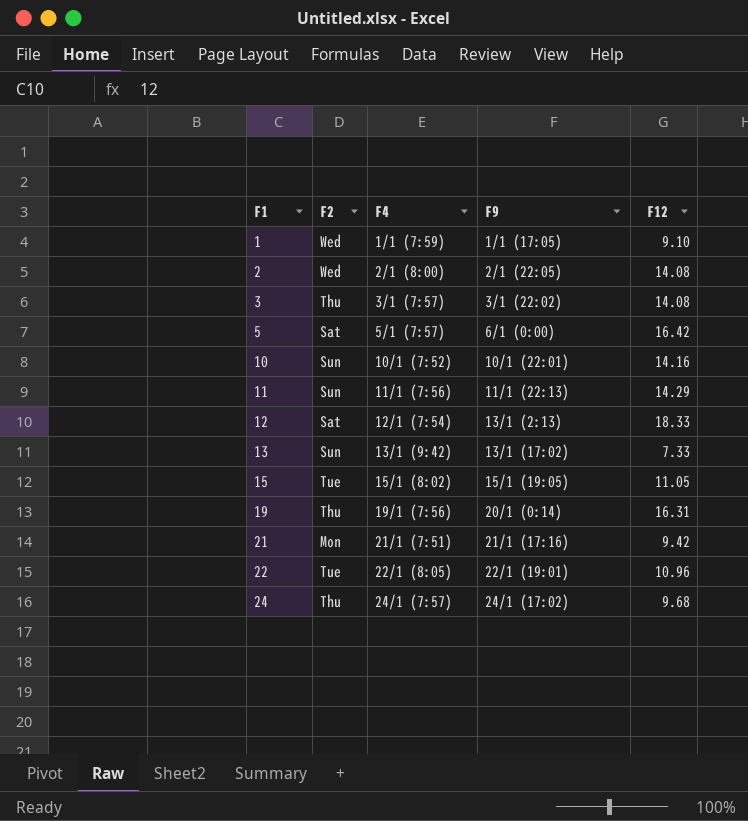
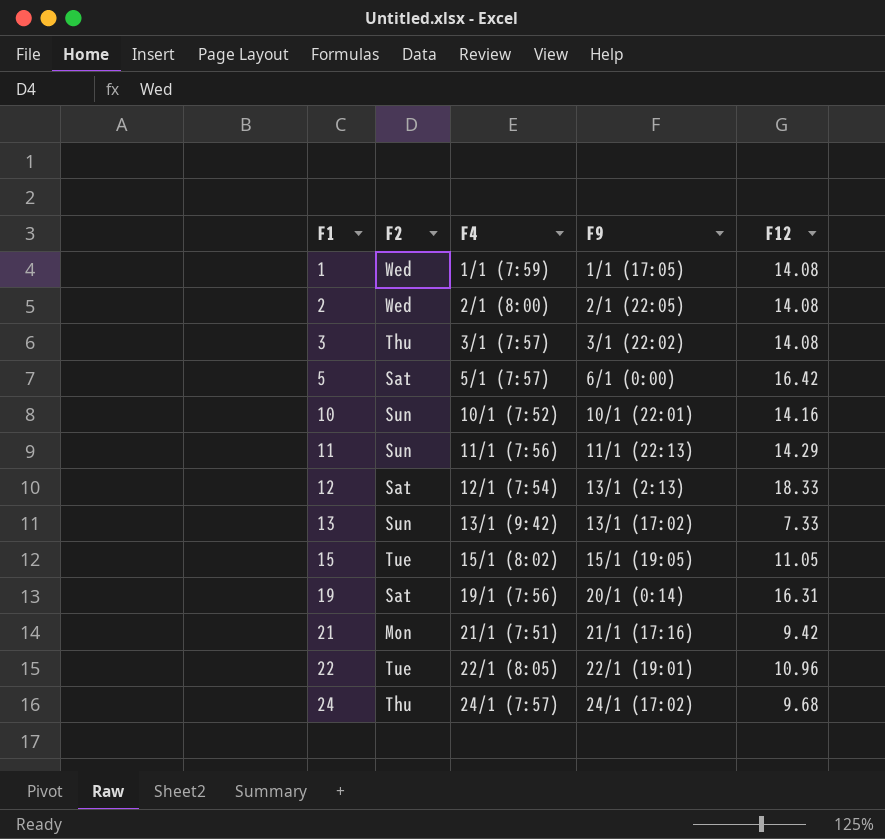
1 | F12: 9.10 -> 14.08
19 | F2: Thu -> Sat

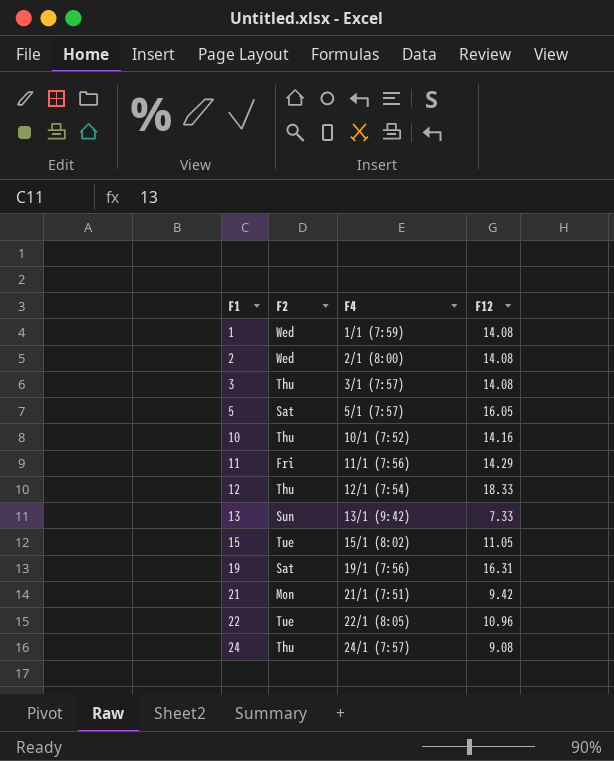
column F9 | position: 4 -> none
5 | F12: 16.42 -> 16.05
10 | F2: Sun -> Thu
11 | F2: Sun -> Fri
12 | F2: Sat -> Thu
24 | F12: 9.68 -> 9.08

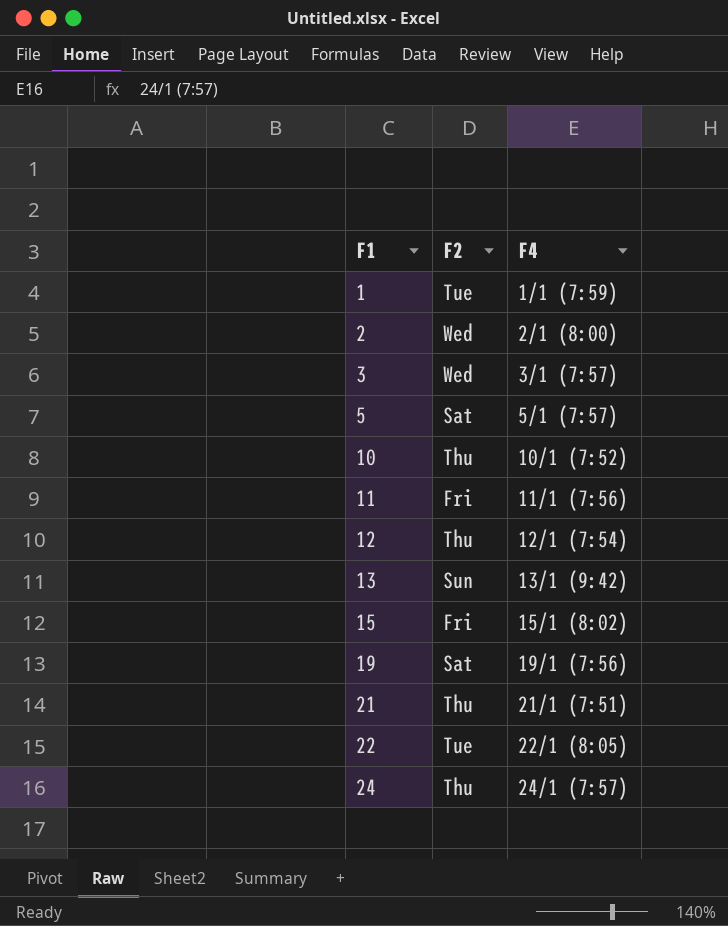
column F12 | position: 4 -> none
1 | F2: Wed -> Tue
3 | F2: Thu -> Wed
15 | F2: Tue -> Fri
21 | F2: Mon -> Thu

